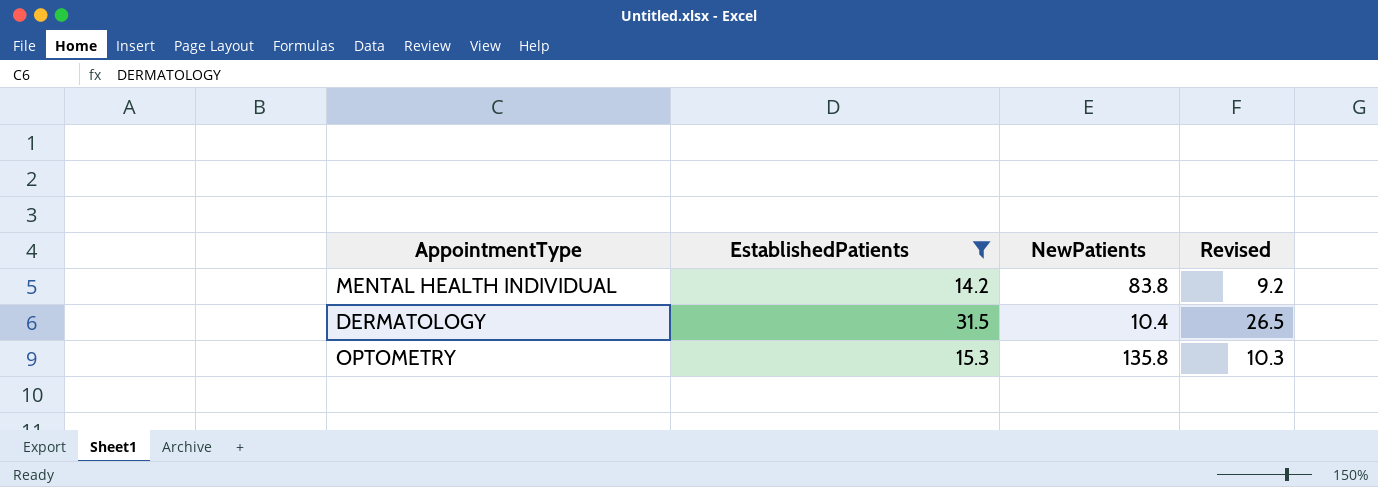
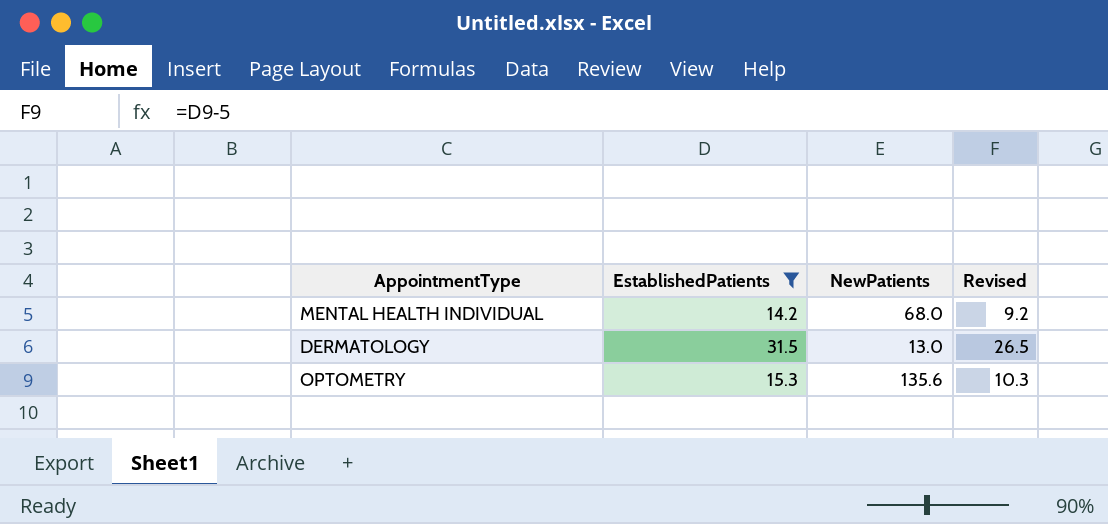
MENTAL HEALTH INDIVIDUAL | NewPatients: 83.8 -> 68.0
DERMATOLOGY | NewPatients: 10.4 -> 13.0
OPTOMETRY | NewPatients: 135.8 -> 135.6

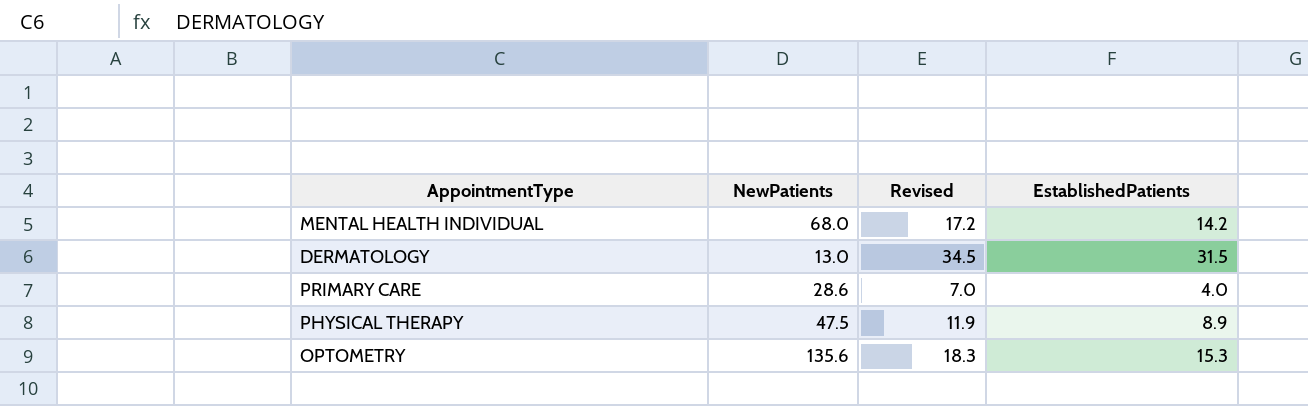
filter: EstablishedPatients >= 14.2 -> none
column Revised | formula: [EstablishedPatients] - 5 -> [EstablishedPatients] + 3
column EstablishedPatients | position: 2 -> 4

